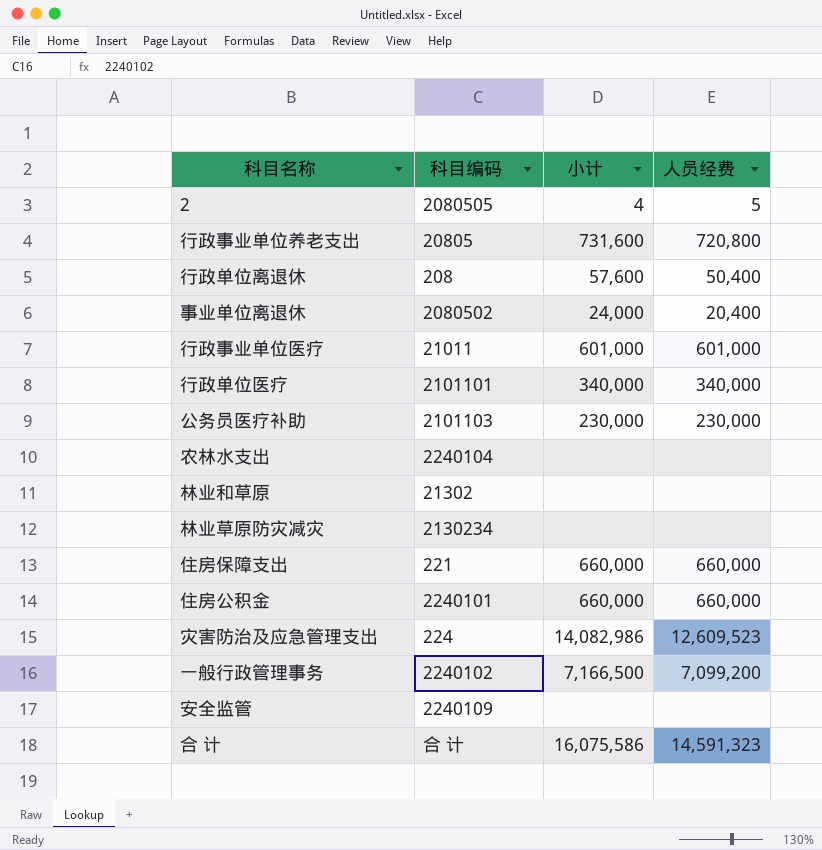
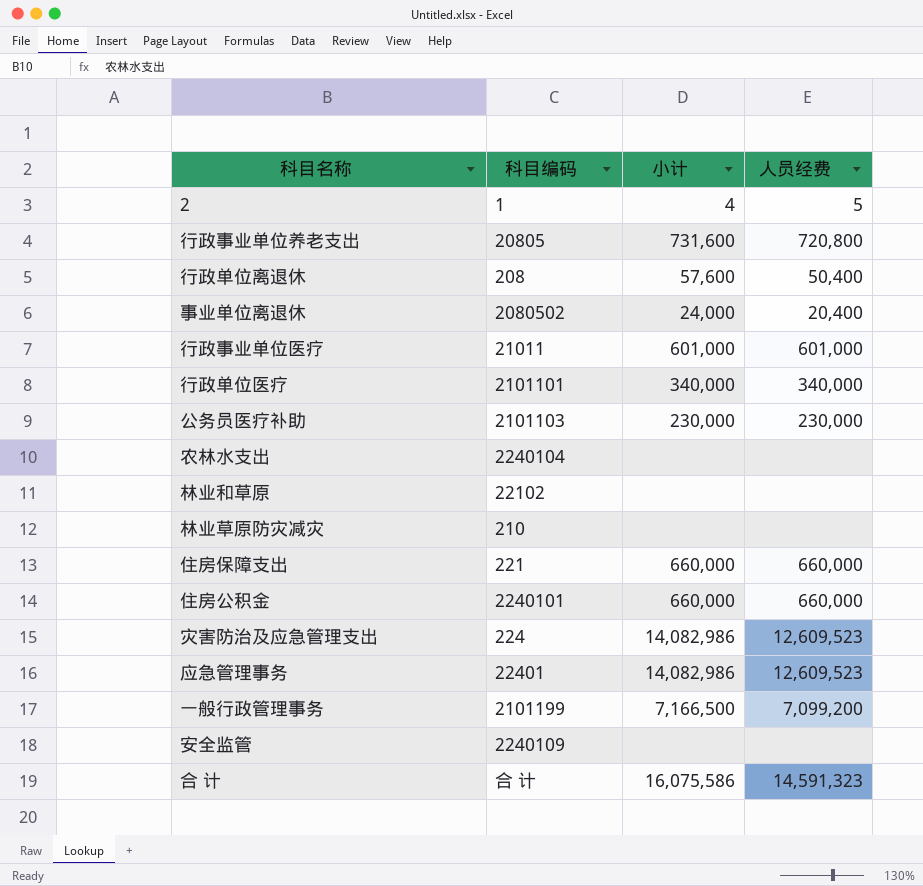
2 | 科目编码: 2080505 -> 1
林业和草原 | 科目编码: 21302 -> 22102
林业草原防灾减灾 | 科目编码: 2130234 -> 210
row 应急管理事务: none -> 22401 | 14,082,986 | 12,609,523
一般行政管理事务 | 科目编码: 2240102 -> 2101199

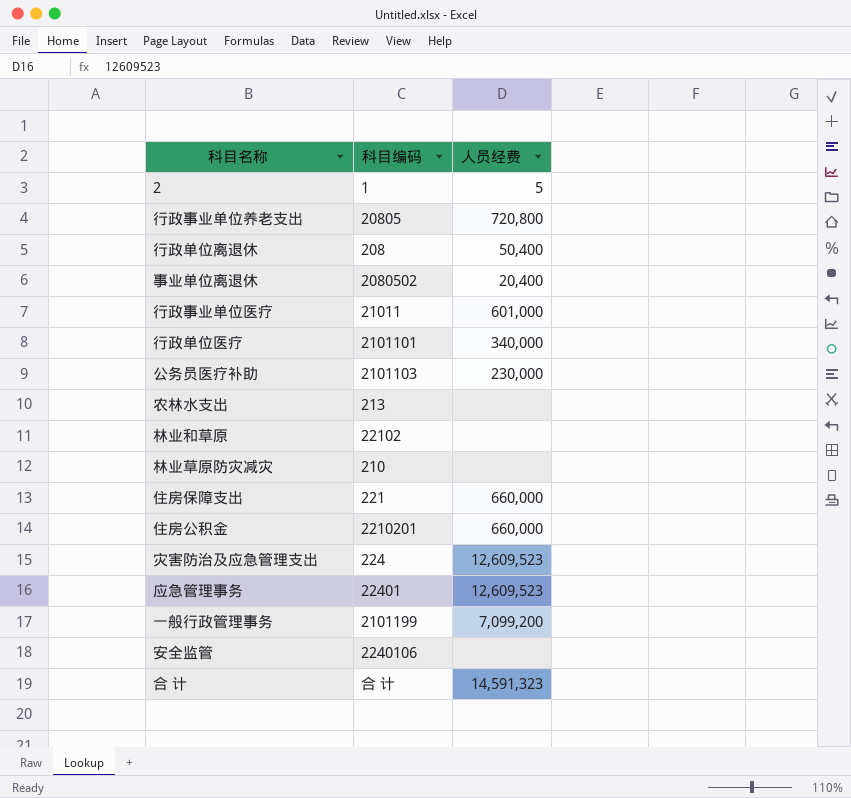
column 小计 | position: 3 -> none
农林水支出 | 科目编码: 2240104 -> 213
住房公积金 | 科目编码: 2240101 -> 2210201
安全监管 | 科目编码: 2240109 -> 2240106

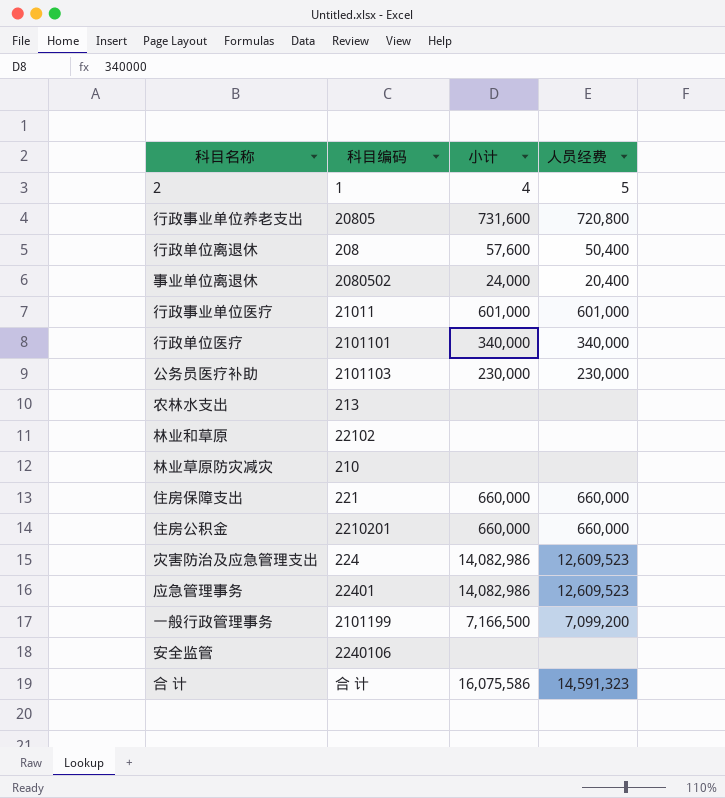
column 小计 | position: none -> 3

